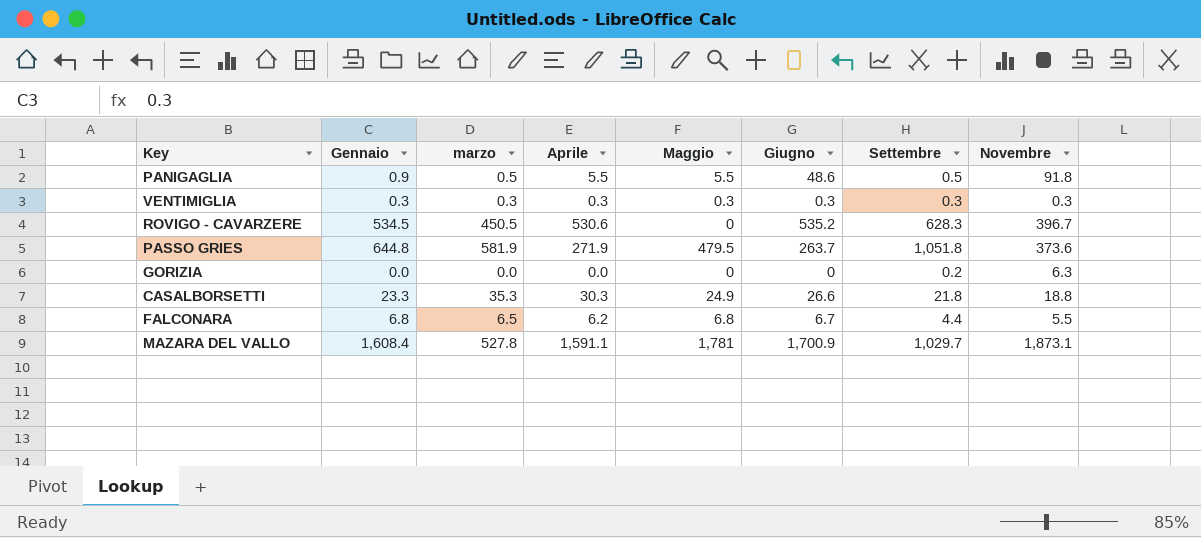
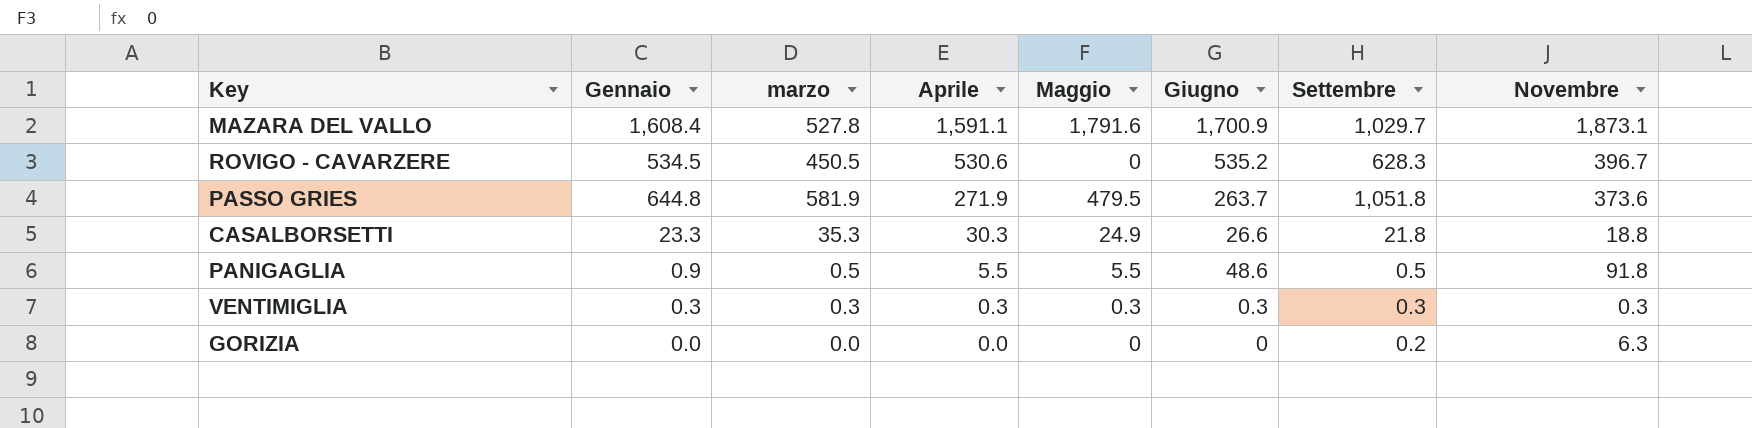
row order: none -> Aprile descending
row FALCONARA: 6.8 | 6.5 | 6.2 | 6.8 | 6.7 | 4.4 | 5.5 -> none
MAZARA DEL VALLO | Maggio: 1,781 -> 1,791.6

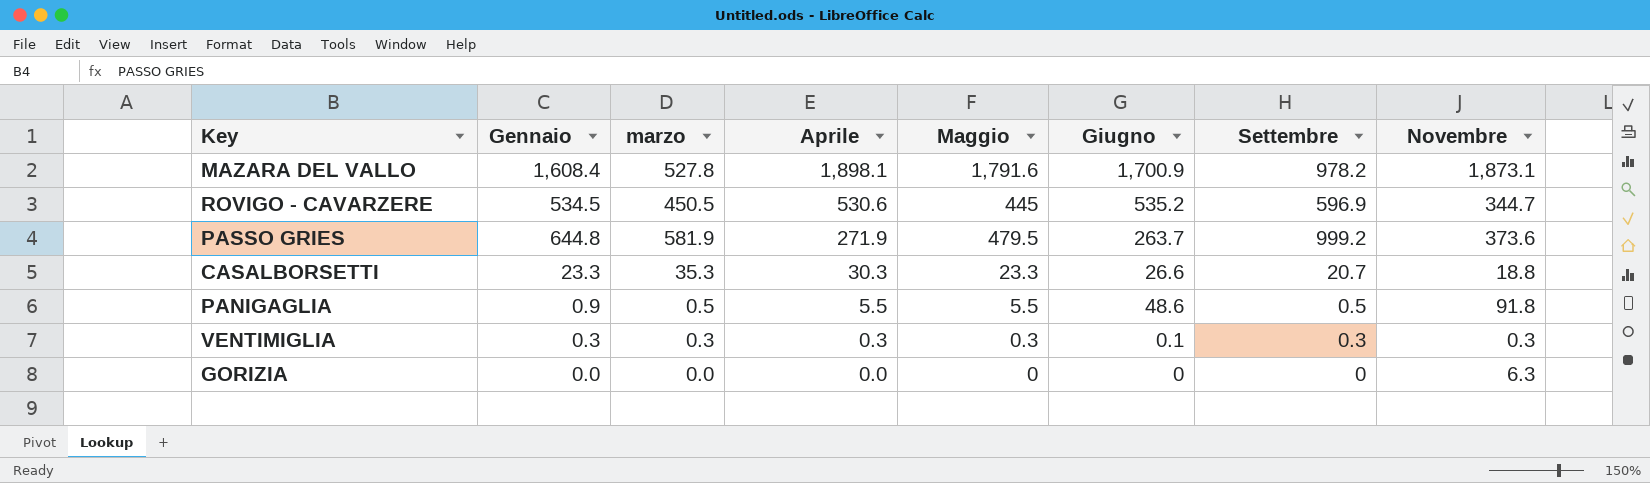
MAZARA DEL VALLO | Aprile: 1,591.1 -> 1,898.1
MAZARA DEL VALLO | Settembre: 1,029.7 -> 978.2
ROVIGO - CAVARZERE | Maggio: 0 -> 445
ROVIGO - CAVARZERE | Settembre: 628.3 -> 596.9
ROVIGO - CAVARZERE | Novembre: 396.7 -> 344.7
PASSO GRIES | Settembre: 1,051.8 -> 999.2
CASALBORSETTI | Maggio: 24.9 -> 23.3
CASALBORSETTI | Settembre: 21.8 -> 20.7
VENTIMIGLIA | Giugno: 0.3 -> 0.1
GORIZIA | Settembre: 0.2 -> 0

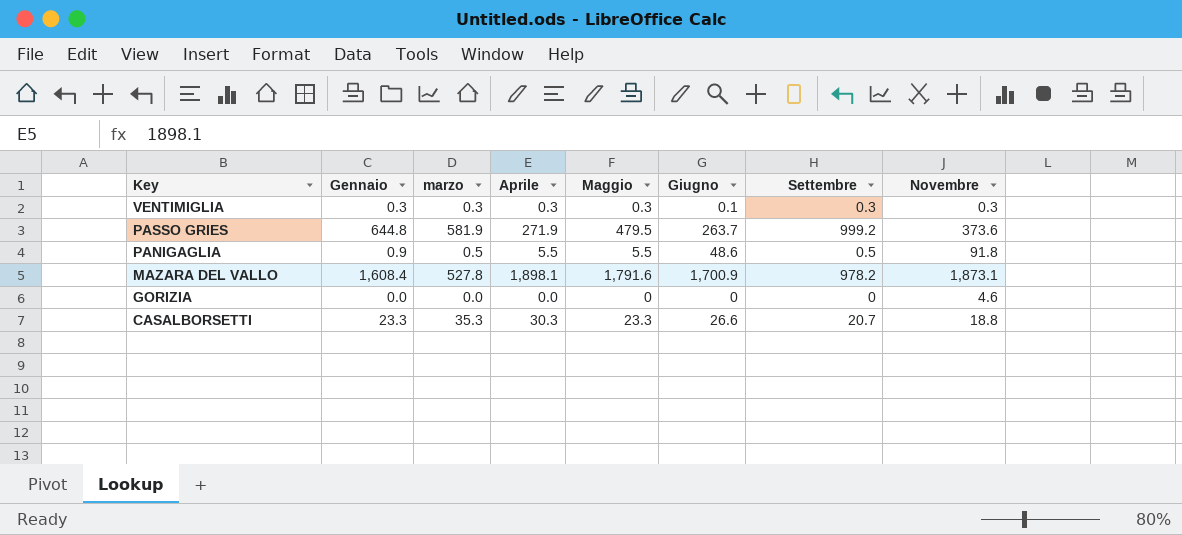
row order: Aprile descending -> Key descending
row ROVIGO - CAVARZERE: 534.5 | 450.5 | 530.6 | 445 | 535.2 | 596.9 | 344.7 -> none
GORIZIA | Novembre: 6.3 -> 4.6

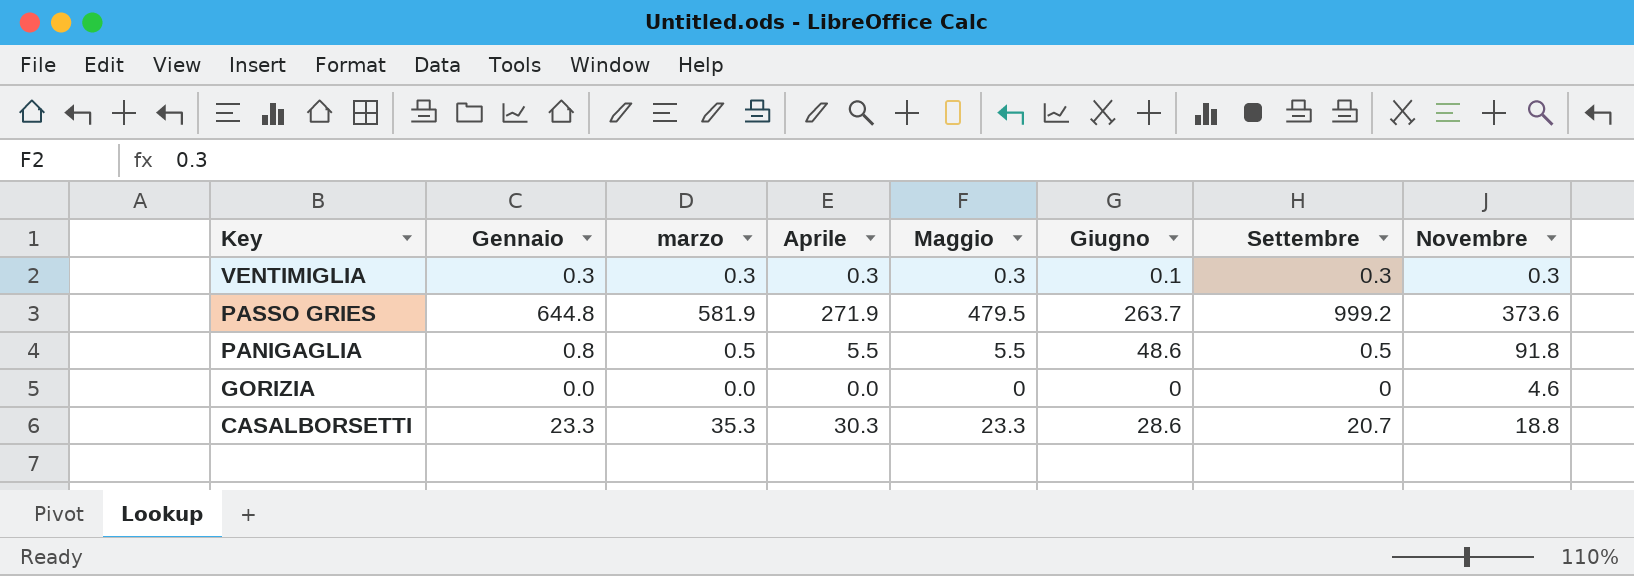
row MAZARA DEL VALLO: 1,608.4 | 527.8 | 1,898.1 | 1,791.6 | 1,700.9 | 978.2 | 1,873.1 -> none
PANIGAGLIA | Gennaio: 0.9 -> 0.8
CASALBORSETTI | Giugno: 26.6 -> 28.6

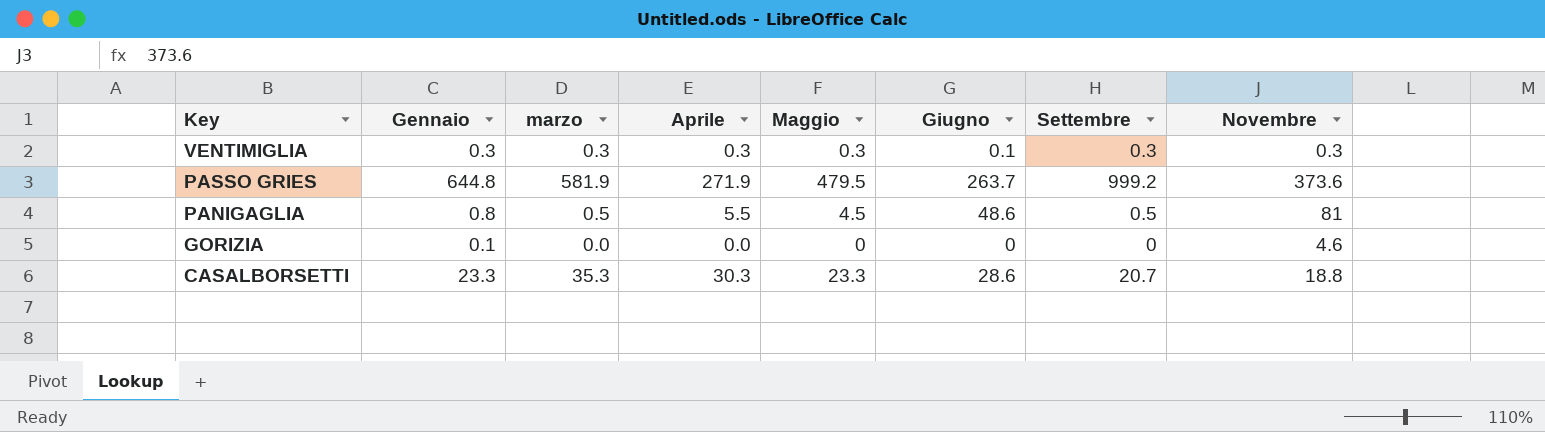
PANIGAGLIA | Maggio: 5.5 -> 4.5
PANIGAGLIA | Novembre: 91.8 -> 81
GORIZIA | Gennaio: 0.0 -> 0.1

